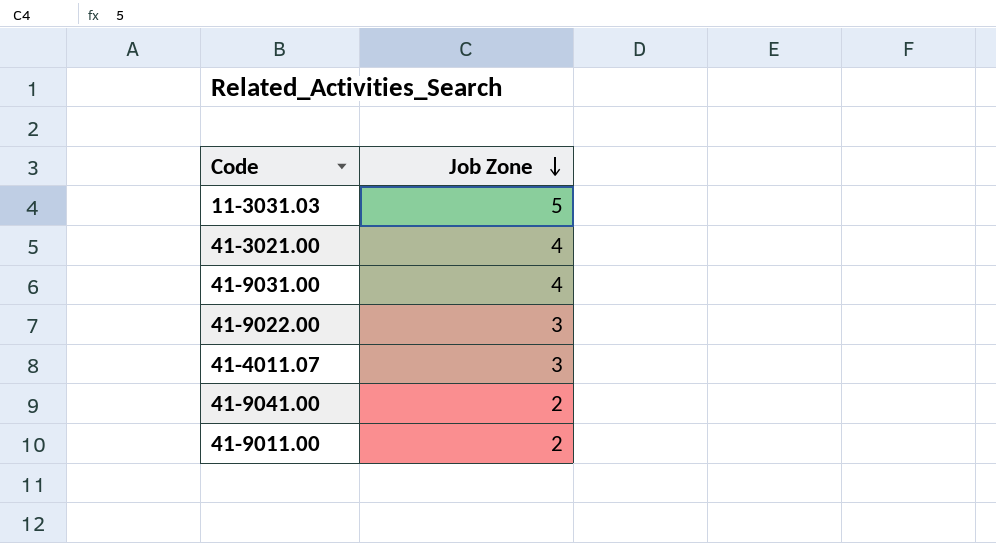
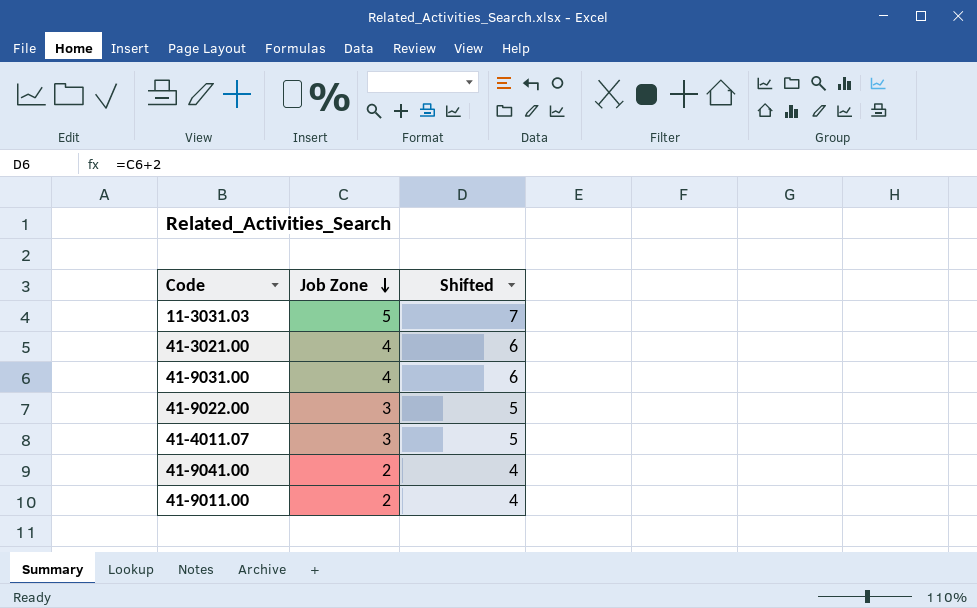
column Shifted | formula: none -> [Job Zone] + 2

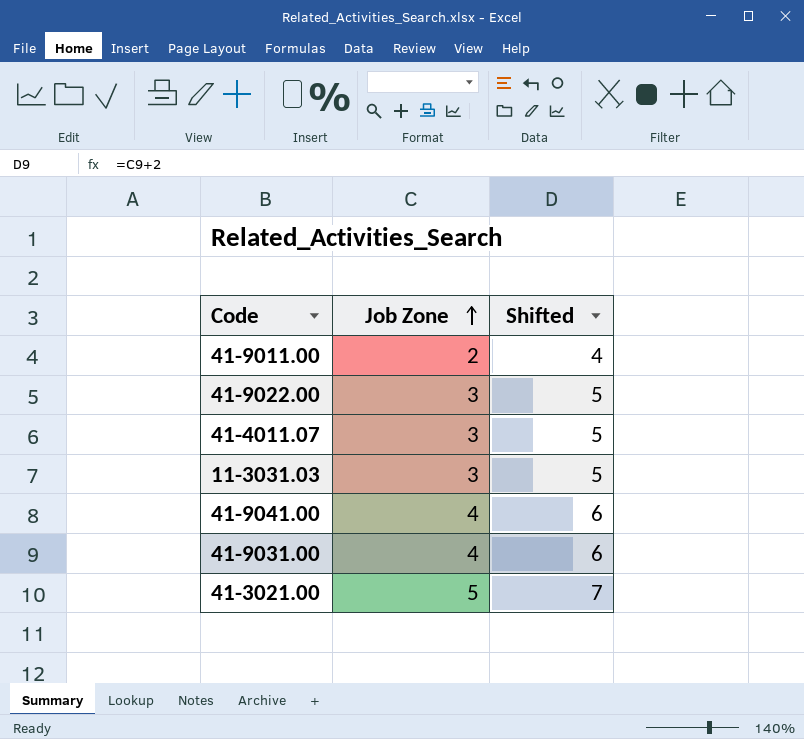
row order: Job Zone descending -> Job Zone ascending
11-3031.03 | Job Zone: 5 -> 3
11-3031.03 | Shifted: 7 -> 5
41-9041.00 | Job Zone: 2 -> 4
41-9041.00 | Shifted: 4 -> 6
41-3021.00 | Job Zone: 4 -> 5
41-3021.00 | Shifted: 6 -> 7

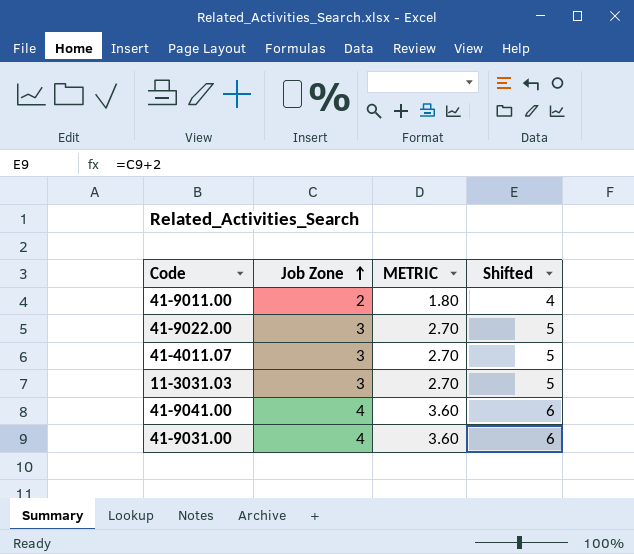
column METRIC | formula: none -> [Job Zone] * 0.9
row 41-3021.00: 5 | 7 -> none

